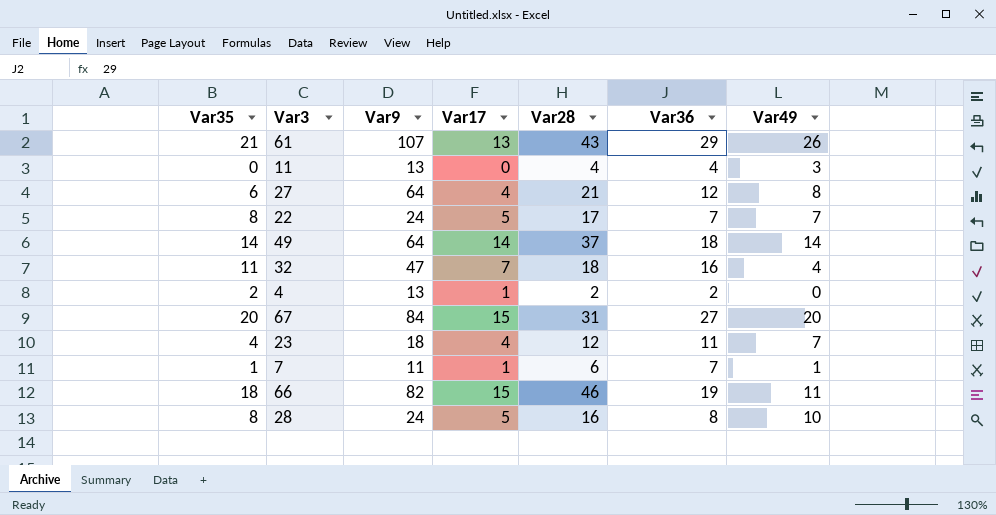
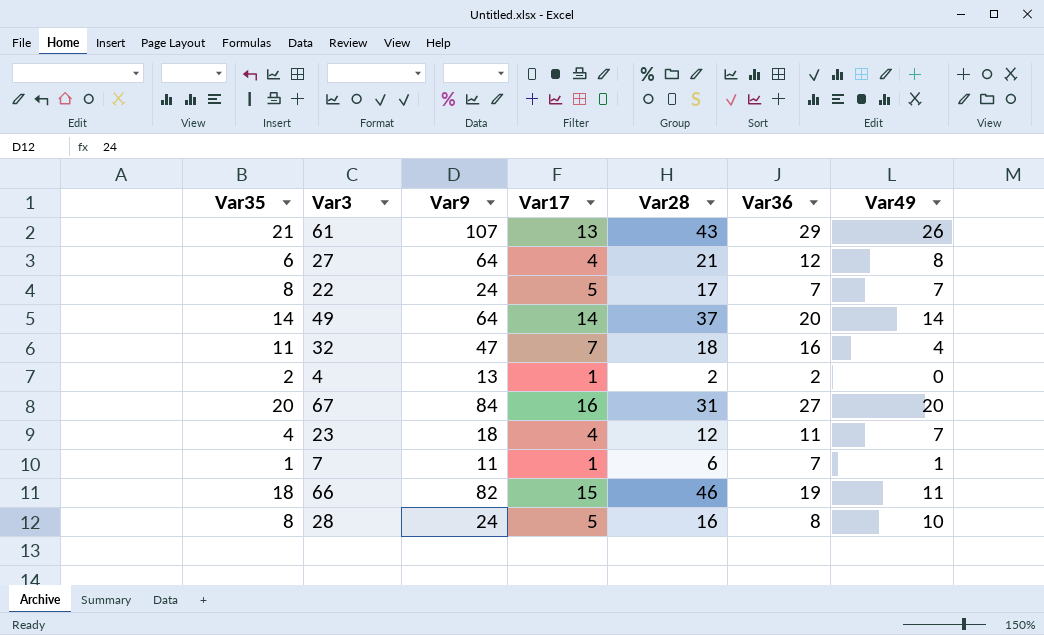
row 11: 0 | 13 | 0 | 4 | 4 | 3 -> none
49 | Var36: 18 -> 20
67 | Var17: 15 -> 16

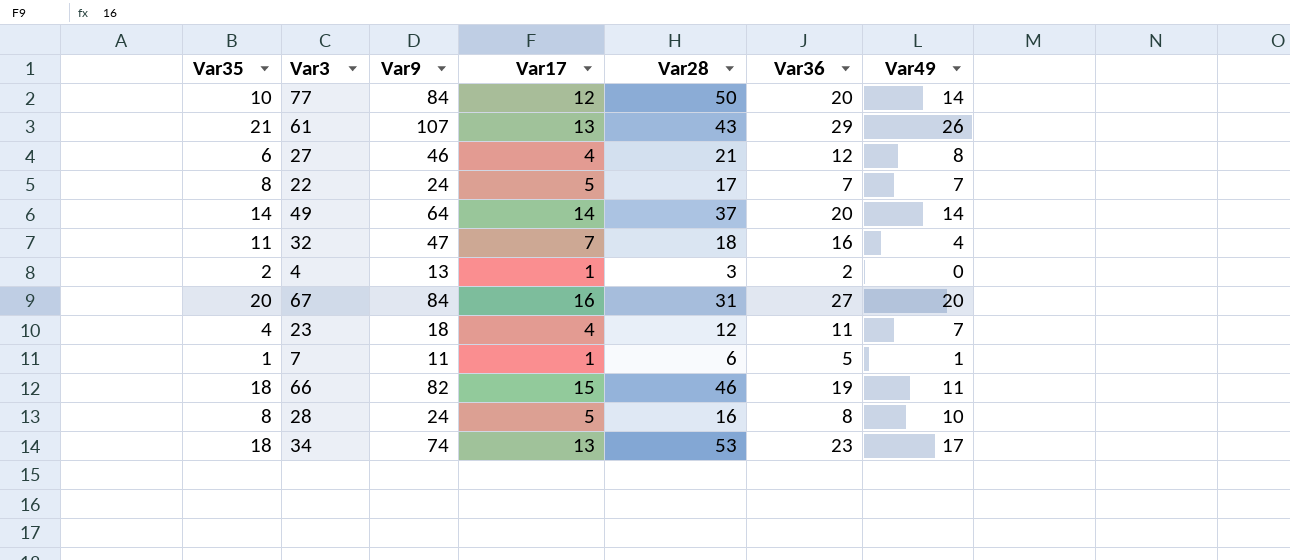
row 77: none -> 10 | 84 | 12 | 50 | 20 | 14
27 | Var9: 64 -> 46
4 | Var28: 2 -> 3
7 | Var36: 7 -> 5
row 34: none -> 18 | 74 | 13 | 53 | 23 | 17

